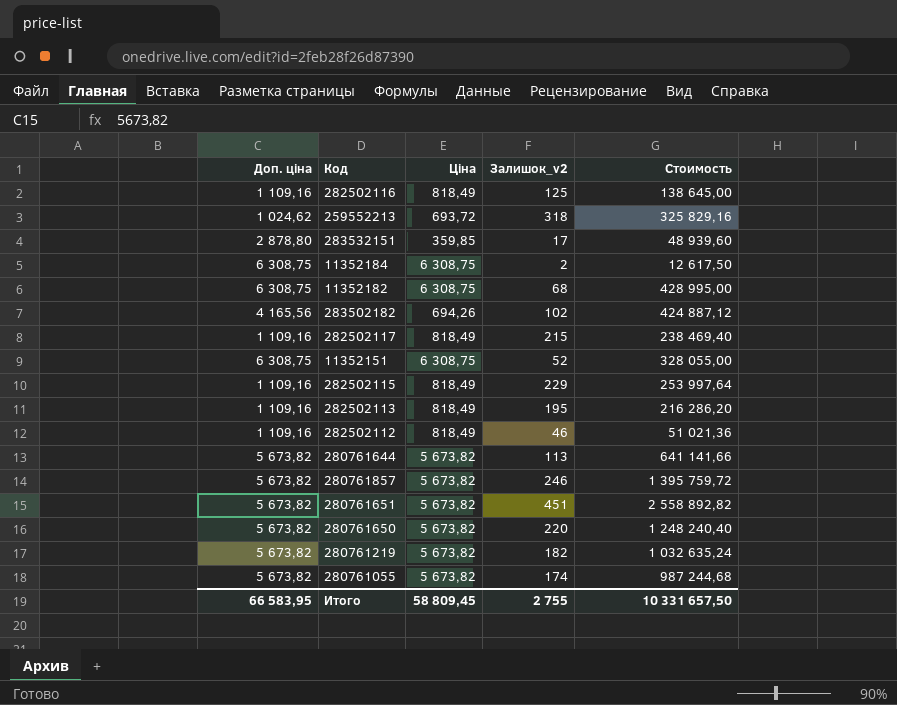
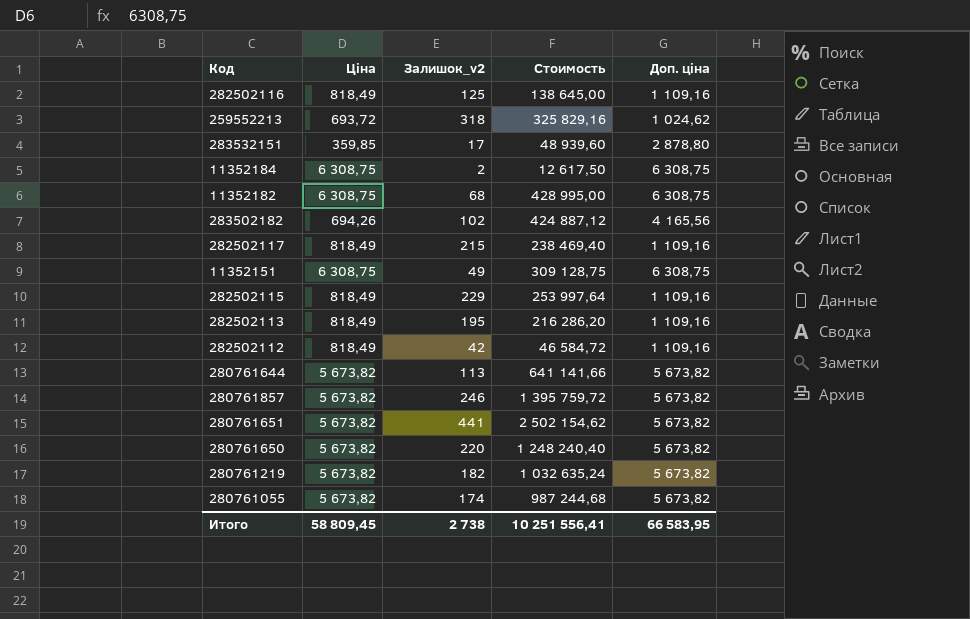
column Доп. ціна | position: 1 -> 5
11352151 | Залишок_v2: 52 -> 49
11352151 | Стоимость: 328 055,00 -> 309 128,75
282502112 | Залишок_v2: 46 -> 42
282502112 | Стоимость: 51 021,36 -> 46 584,72
280761651 | Залишок_v2: 451 -> 441
280761651 | Стоимость: 2 558 892,82 -> 2 502 154,62
Итого | Залишок_v2: 2 755 -> 2 738
Итого | Стоимость: 10 331 657,50 -> 10 251 556,41

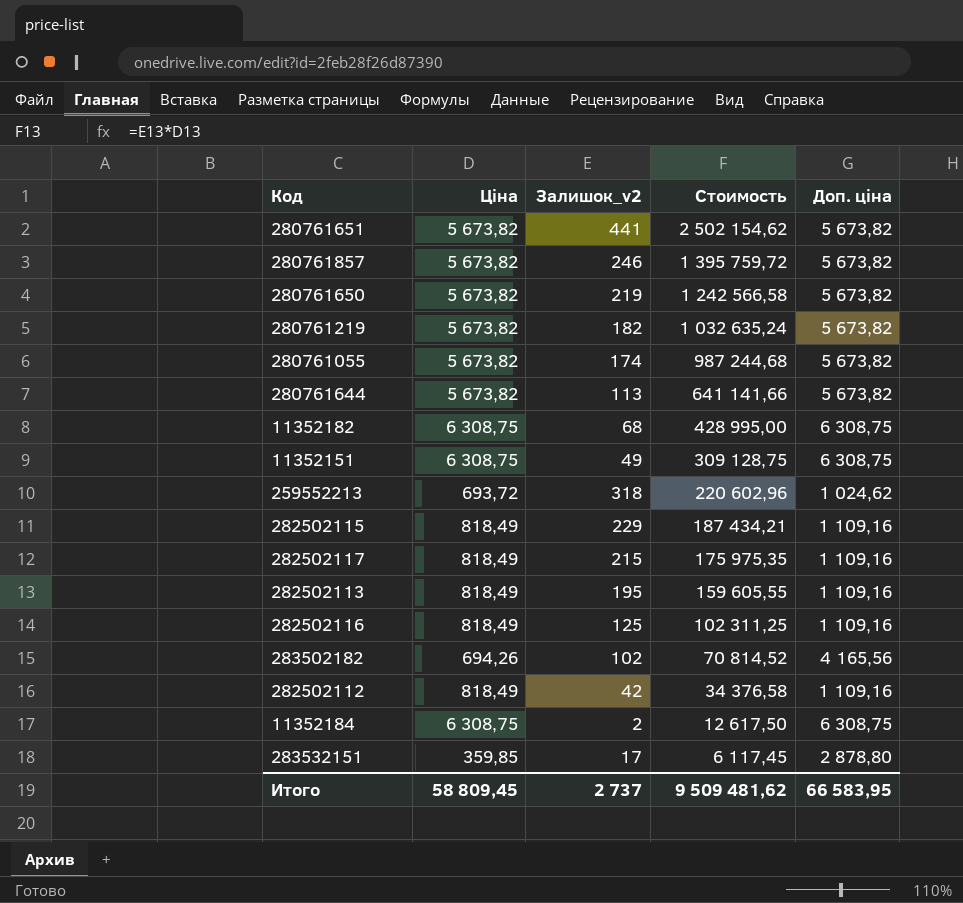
row order: none -> Стоимость descending
column Стоимость | formula: [Залишок_v2] * [Доп. ціна] -> [Ціна] * [Залишок_v2]
280761650 | Залишок_v2: 220 -> 219
Итого | Залишок_v2: 2 738 -> 2 737
Итого | Стоимость: 10 251 556,41 -> 9 509 481,62

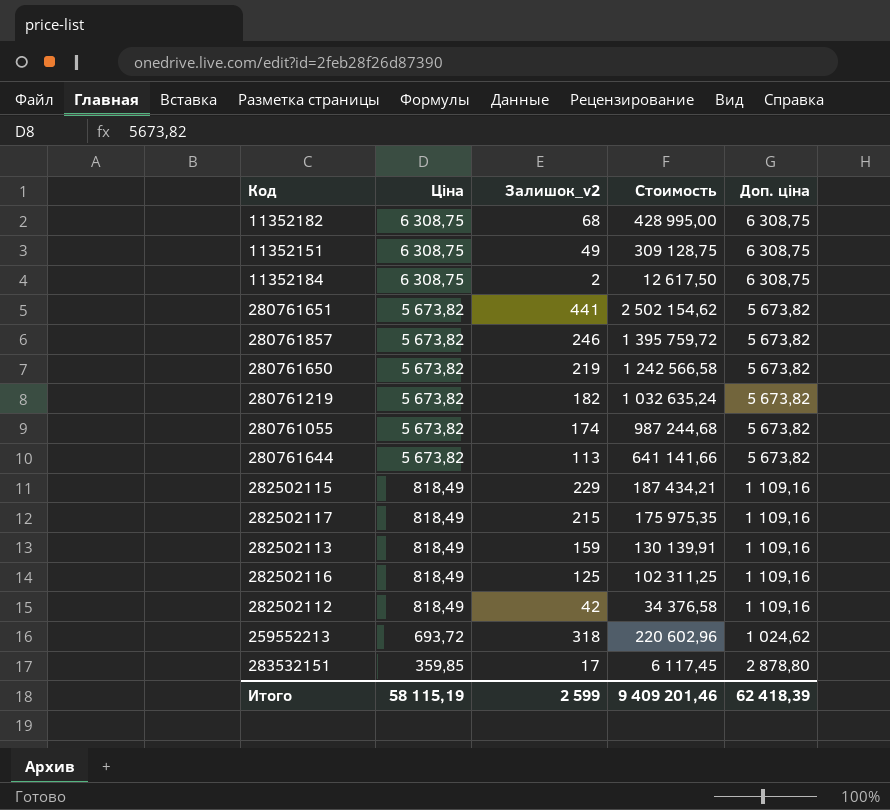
row order: Стоимость descending -> Ціна descending
row 283502182: 694,26 | 102 | 70 814,52 | 4 165,56 -> none
282502113 | Залишок_v2: 195 -> 159
282502113 | Стоимость: 159 605,55 -> 130 139,91
Итого | Ціна: 58 809,45 -> 58 115,19
Итого | Залишок_v2: 2 737 -> 2 599
Итого | Стоимость: 9 509 481,62 -> 9 409 201,46
Итого | Доп. ціна: 66 583,95 -> 62 418,39

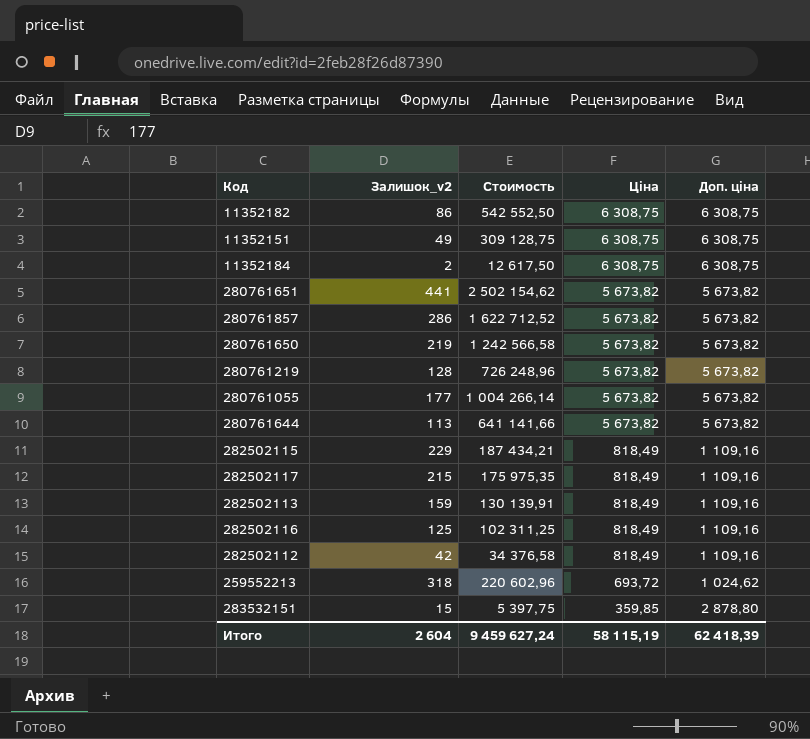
column Ціна | position: 2 -> 4
11352182 | Залишок_v2: 68 -> 86
11352182 | Стоимость: 428 995,00 -> 542 552,50
280761857 | Залишок_v2: 246 -> 286
280761857 | Стоимость: 1 395 759,72 -> 1 622 712,52
280761219 | Залишок_v2: 182 -> 128
280761219 | Стоимость: 1 032 635,24 -> 726 248,96
280761055 | Залишок_v2: 174 -> 177
280761055 | Стоимость: 987 244,68 -> 1 004 266,14
283532151 | Залишок_v2: 17 -> 15
283532151 | Стоимость: 6 117,45 -> 5 397,75
Итого | Залишок_v2: 2 599 -> 2 604
Итого | Стоимость: 9 409 201,46 -> 9 459 627,24

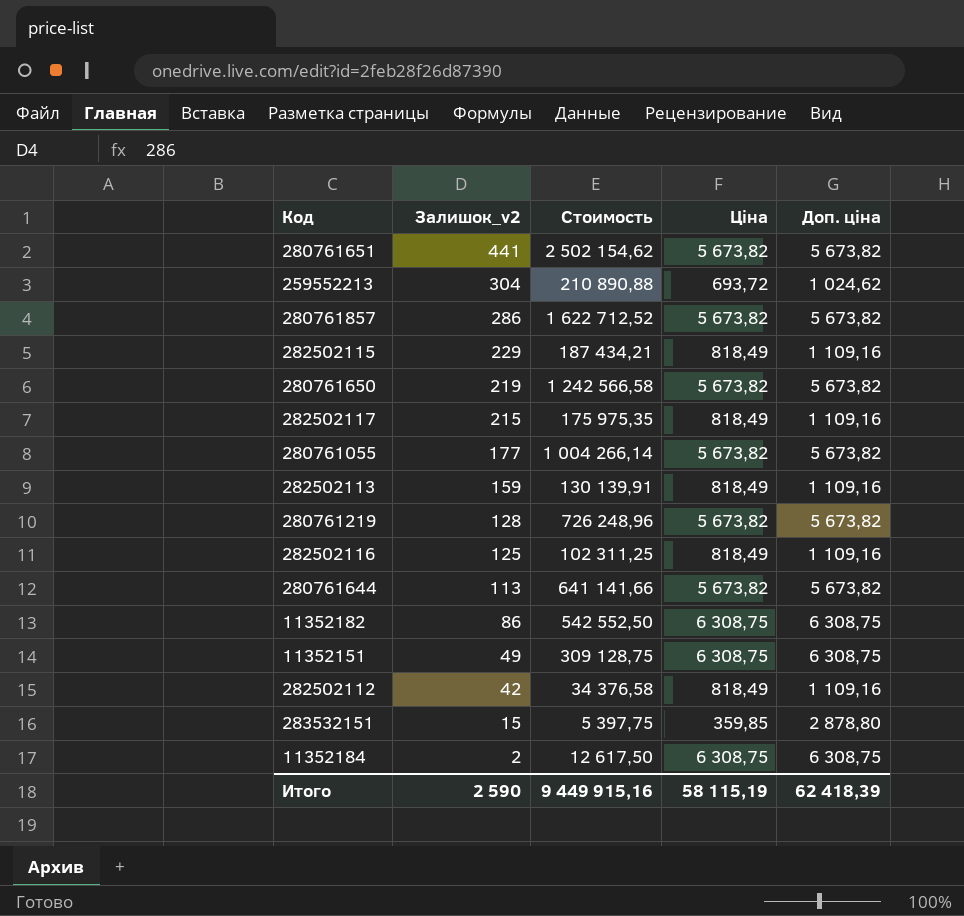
row order: Ціна descending -> Залишок_v2 descending
259552213 | Залишок_v2: 318 -> 304
259552213 | Стоимость: 220 602,96 -> 210 890,88
Итого | Залишок_v2: 2 604 -> 2 590
Итого | Стоимость: 9 459 627,24 -> 9 449 915,16

